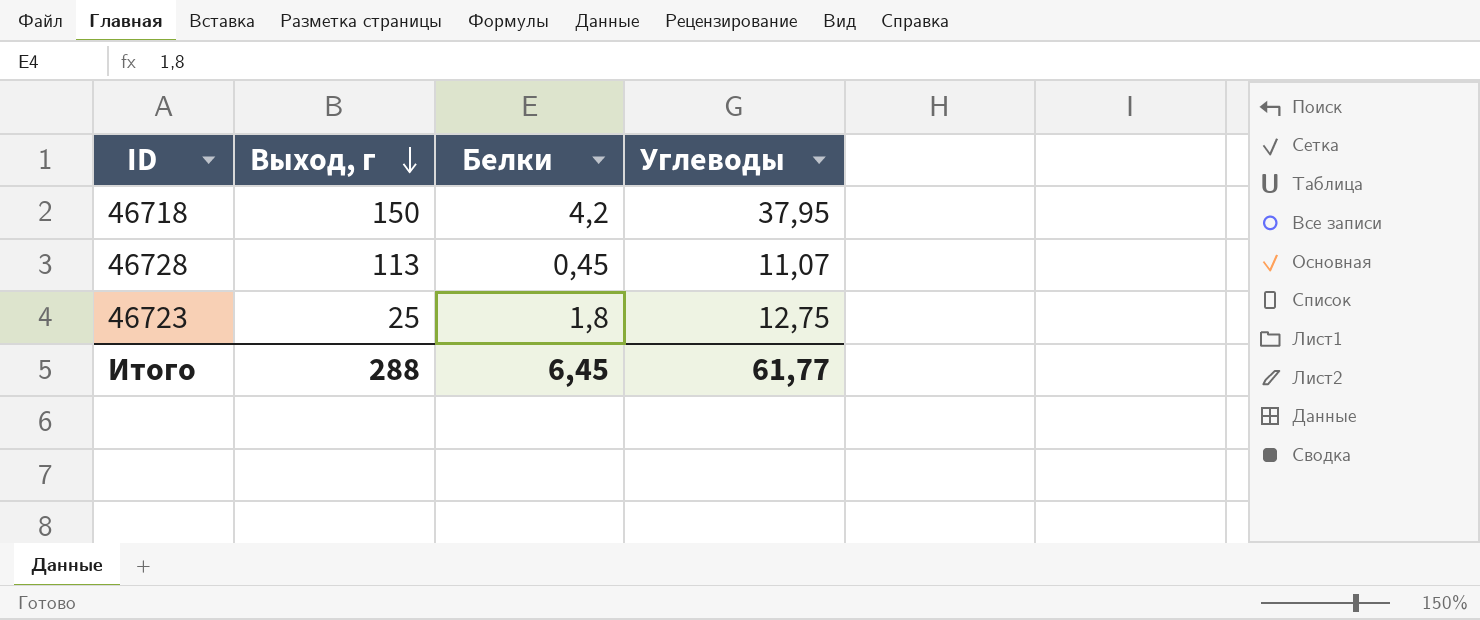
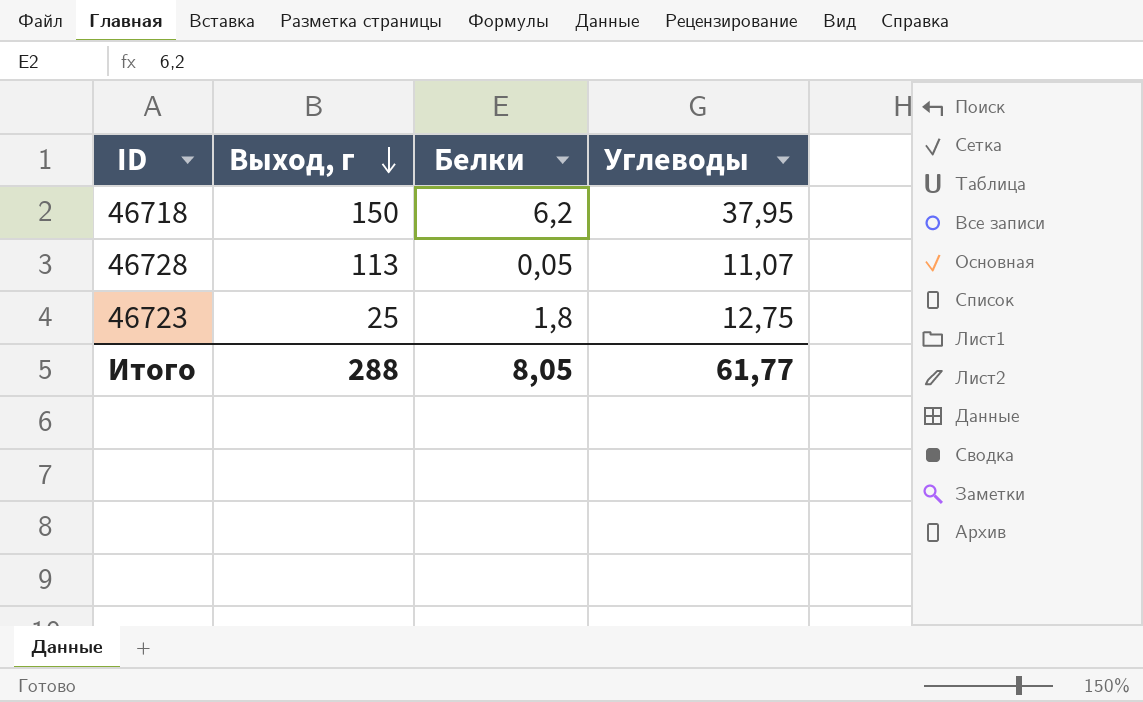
46718 | Белки: 4,2 -> 6,2
46728 | Белки: 0,45 -> 0,05
Итого | Белки: 6,45 -> 8,05

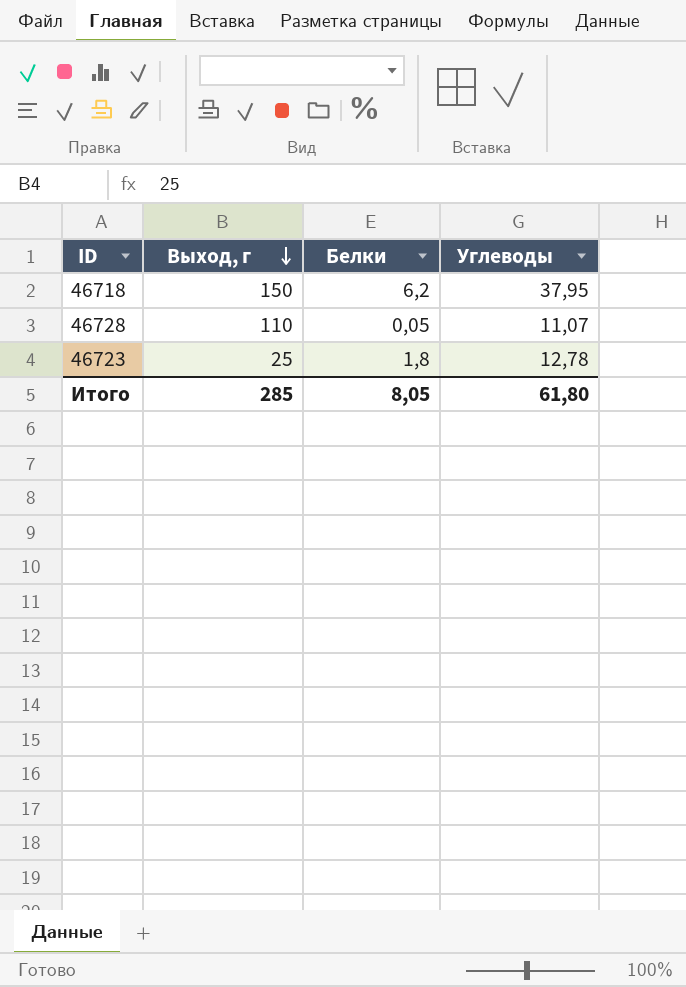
46728 | Выход, г: 113 -> 110
46723 | Углеводы: 12,75 -> 12,78
Итого | Выход, г: 288 -> 285
Итого | Углеводы: 61,77 -> 61,80

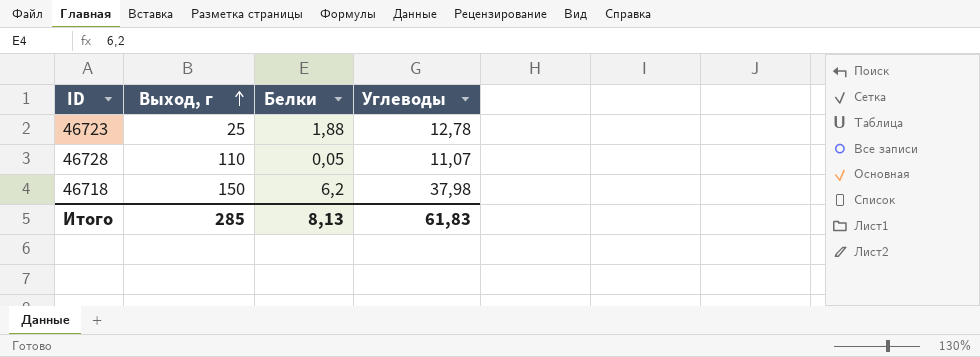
row order: Выход, г descending -> Выход, г ascending
46723 | Белки: 1,8 -> 1,88
46718 | Углеводы: 37,95 -> 37,98
Итого | Белки: 8,05 -> 8,13
Итого | Углеводы: 61,80 -> 61,83

